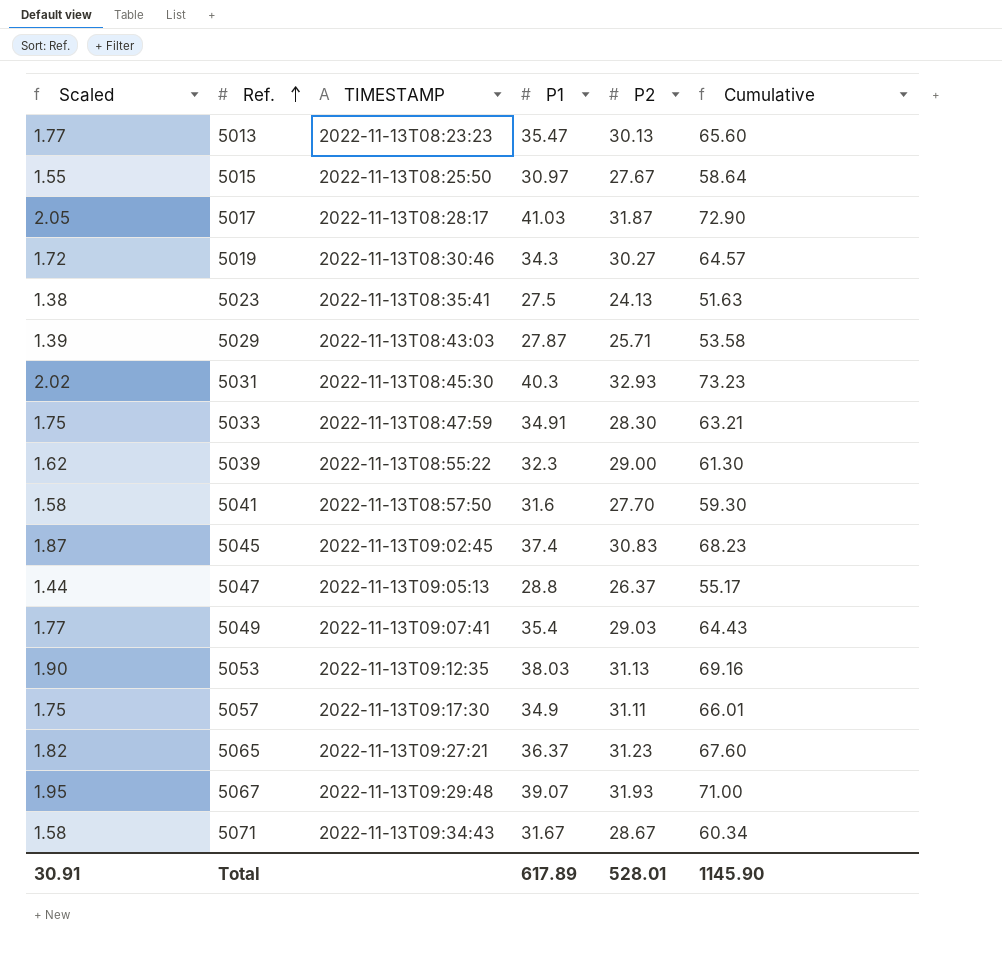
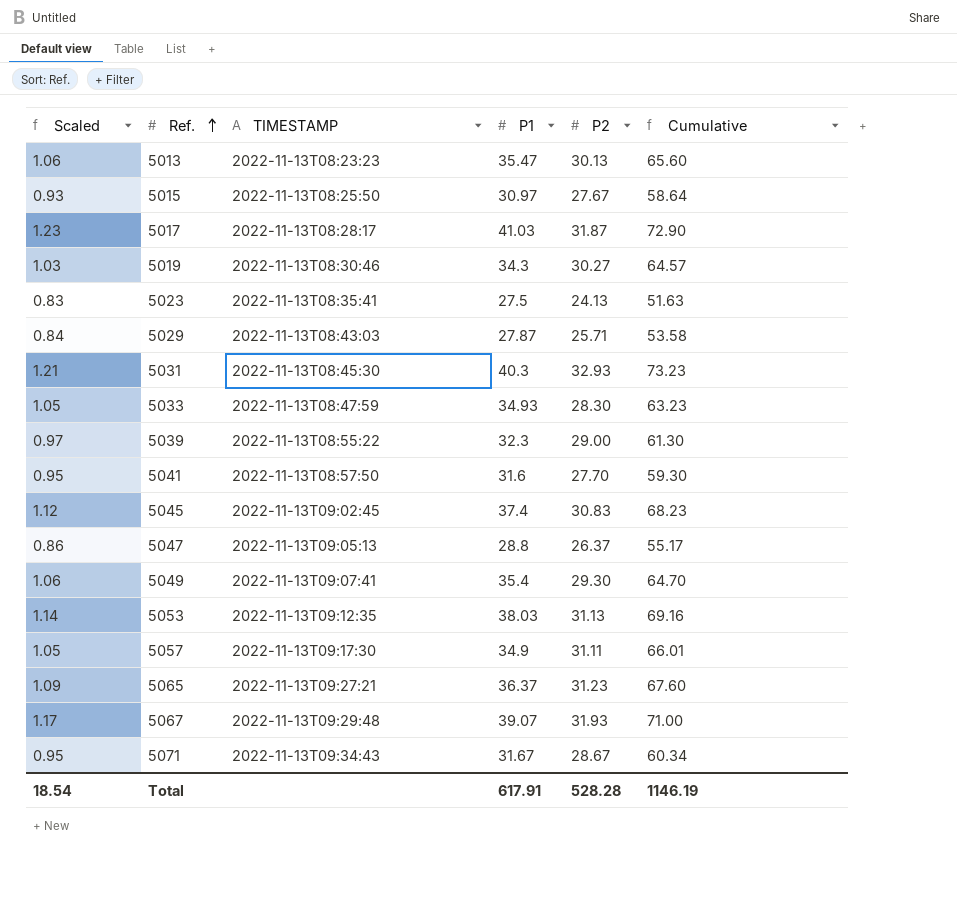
column Scaled | formula: [P1] * 0.05 -> [P1] * 0.03
5033 | P1: 34.91 -> 34.93
5033 | Cumulative: 63.21 -> 63.23
5049 | P2: 29.03 -> 29.30
5049 | Cumulative: 64.43 -> 64.70
Total | Scaled: 30.91 -> 18.54
Total | P1: 617.89 -> 617.91
Total | P2: 528.01 -> 528.28
Total | Cumulative: 1145.90 -> 1146.19

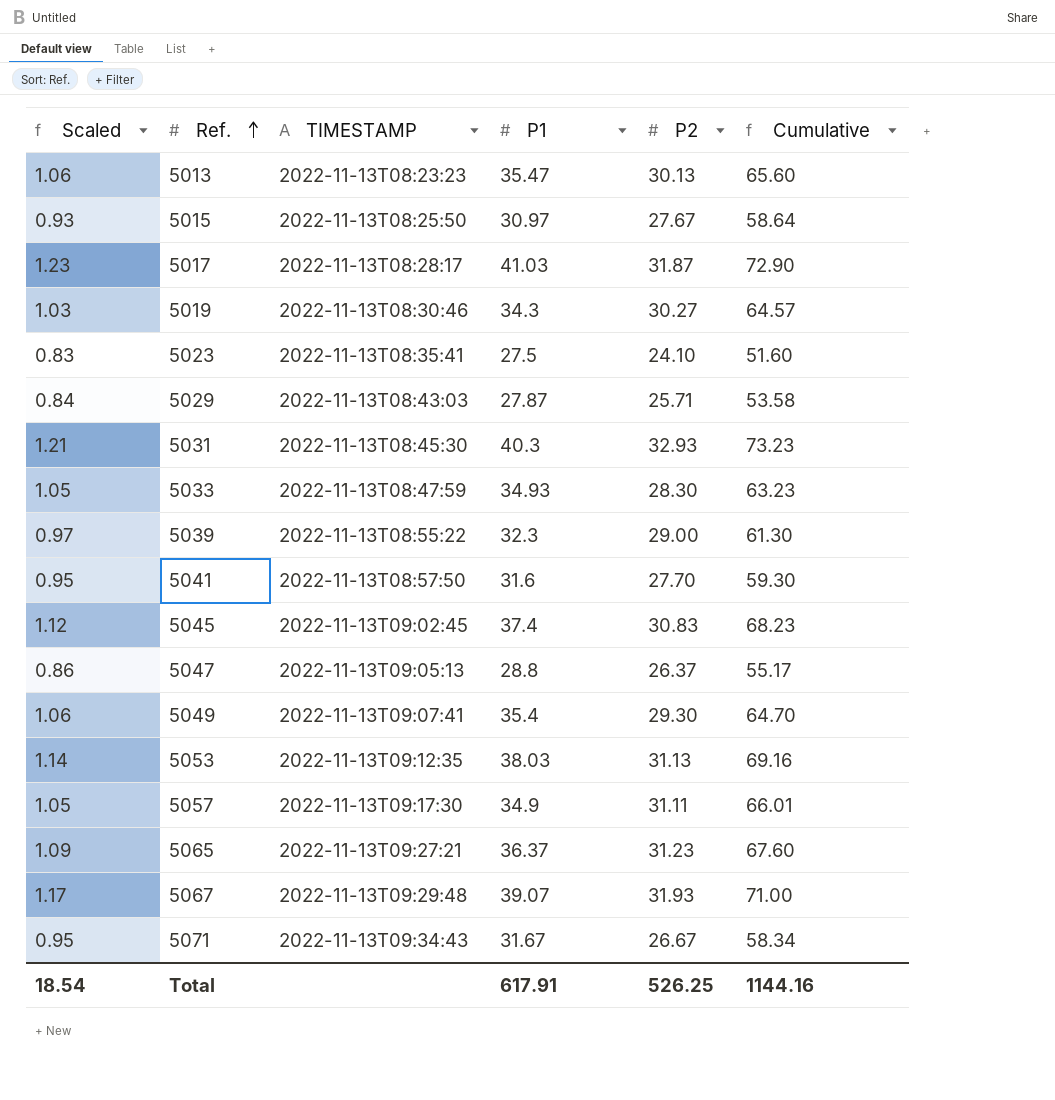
5023 | P2: 24.13 -> 24.10
5023 | Cumulative: 51.63 -> 51.60
5071 | P2: 28.67 -> 26.67
5071 | Cumulative: 60.34 -> 58.34
Total | P2: 528.28 -> 526.25
Total | Cumulative: 1146.19 -> 1144.16

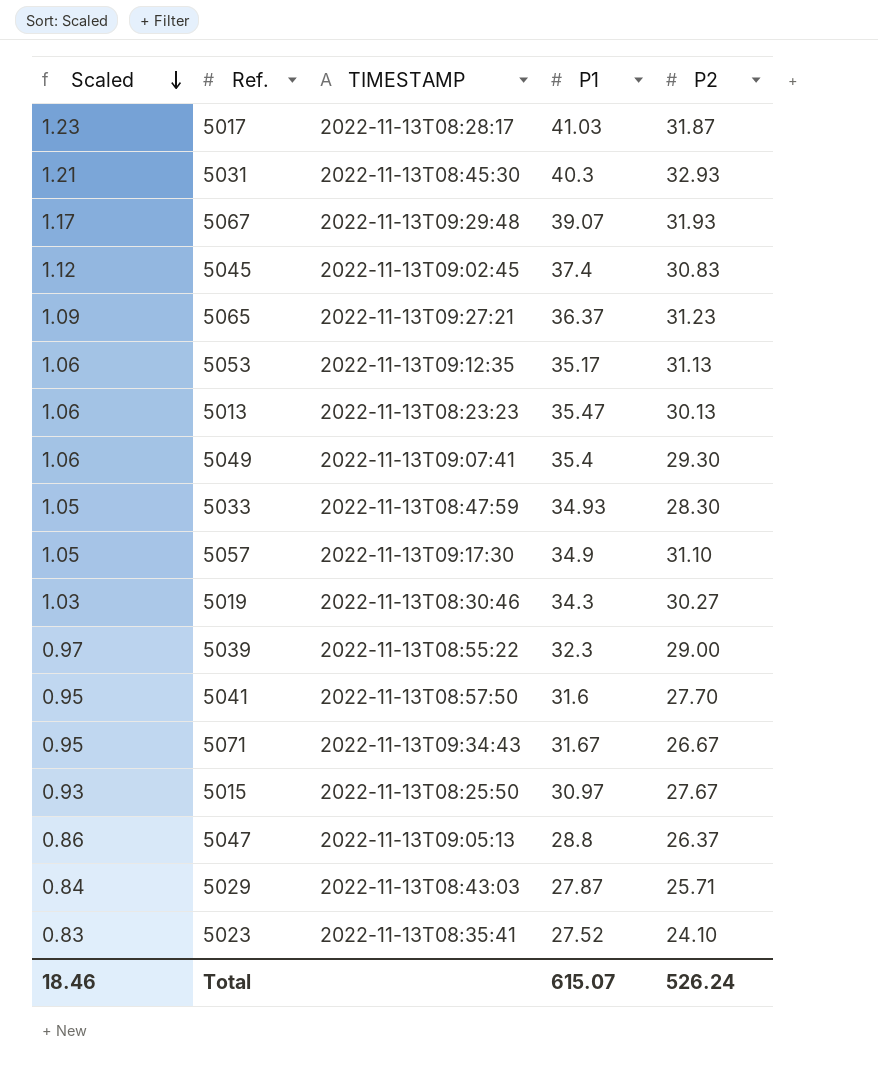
row order: Ref. ascending -> Scaled descending
column Cumulative | formula: [P1] + [P2] -> none
5053 | Scaled: 1.14 -> 1.06
5053 | P1: 38.03 -> 35.17
5057 | P2: 31.11 -> 31.10
5023 | P1: 27.5 -> 27.52
Total | Scaled: 18.54 -> 18.46
Total | P1: 617.91 -> 615.07
Total | P2: 526.25 -> 526.24

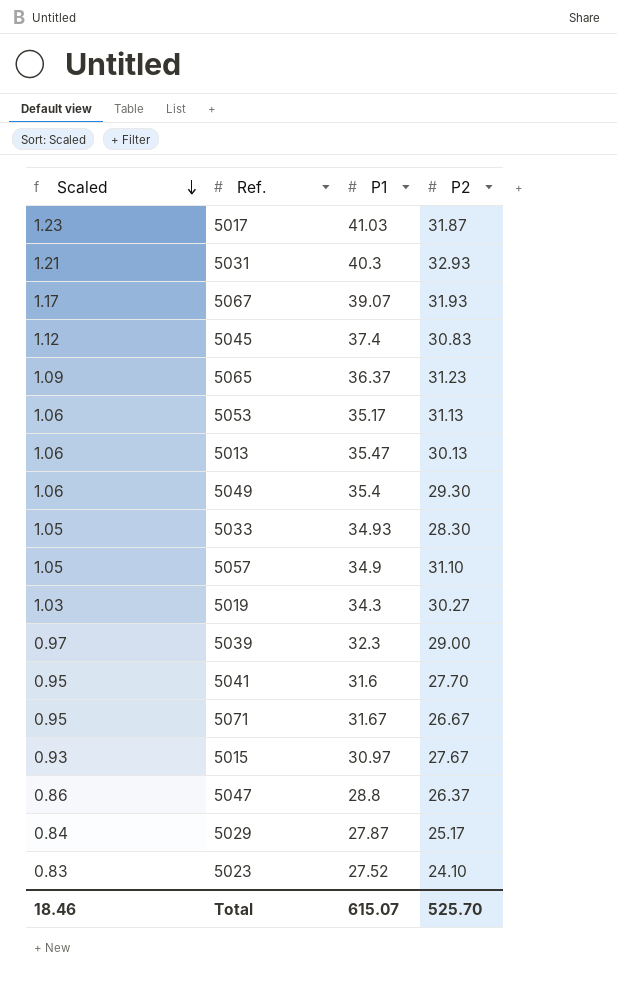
column TIMESTAMP | position: 3 -> none
5029 | P2: 25.71 -> 25.17
Total | P2: 526.24 -> 525.70

